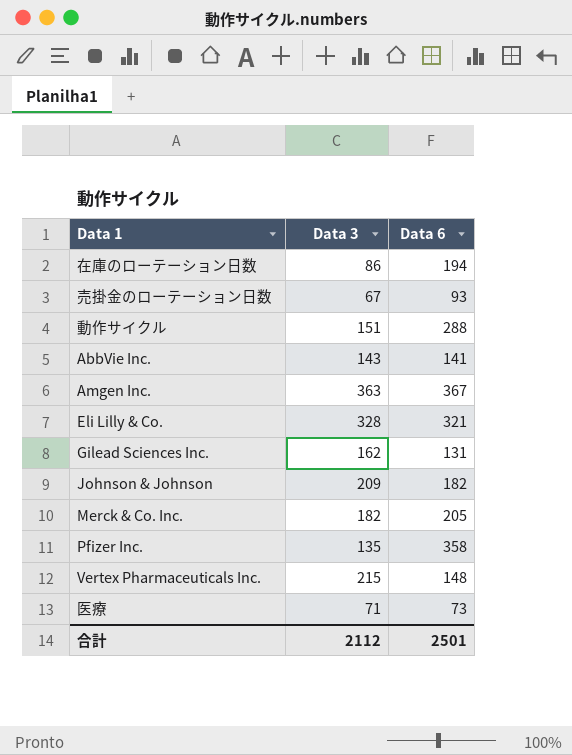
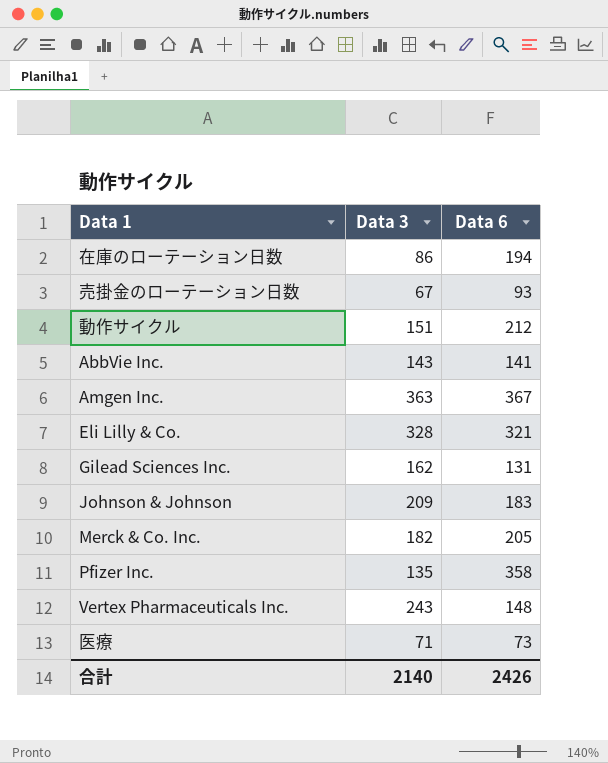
動作サイクル | Data 6: 288 -> 212
Johnson & Johnson | Data 6: 182 -> 183
Vertex Pharmaceuticals Inc. | Data 3: 215 -> 243
合計 | Data 3: 2112 -> 2140
合計 | Data 6: 2501 -> 2426

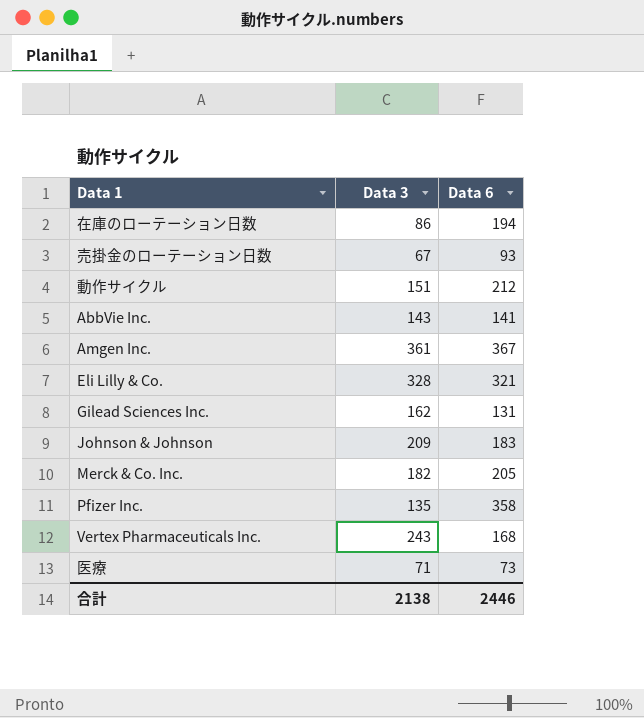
Amgen Inc. | Data 3: 363 -> 361
Vertex Pharmaceuticals Inc. | Data 6: 148 -> 168
合計 | Data 3: 2140 -> 2138
合計 | Data 6: 2426 -> 2446

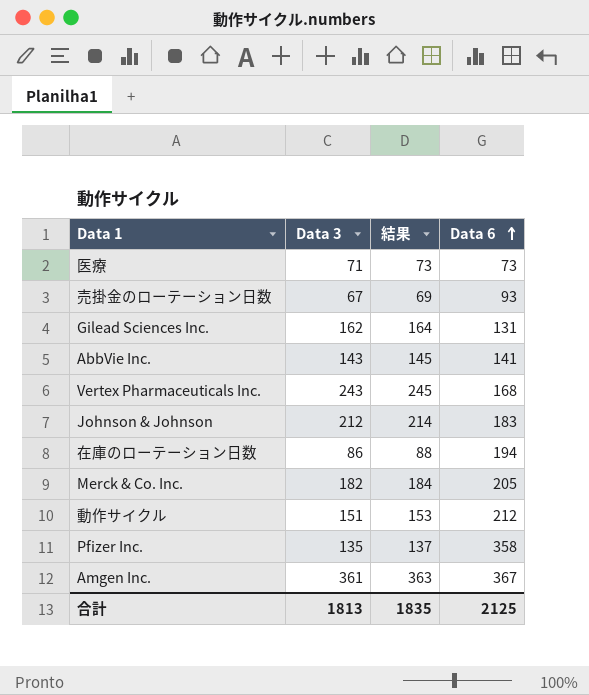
row order: none -> Data 6 ascending
column 結果 | formula: none -> [Data 3] + 2
row Eli Lilly & Co.: 328 | 321 -> none
Johnson & Johnson | Data 3: 209 -> 212
合計 | Data 3: 2138 -> 1813
合計 | Data 6: 2446 -> 2125

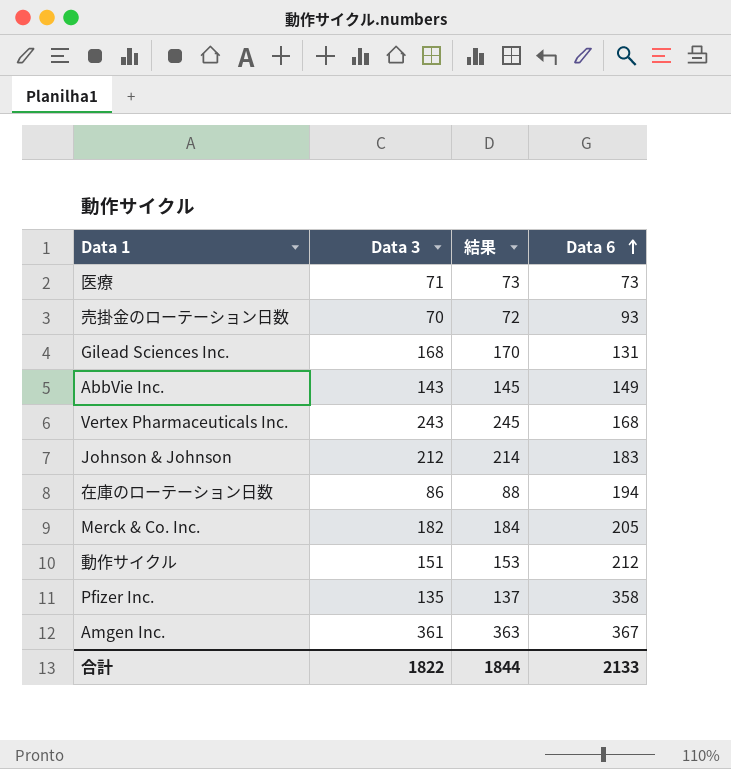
売掛金のローテーション日数 | Data 3: 67 -> 70
売掛金のローテーション日数 | 結果: 69 -> 72
Gilead Sciences Inc. | Data 3: 162 -> 168
Gilead Sciences Inc. | 結果: 164 -> 170
AbbVie Inc. | Data 6: 141 -> 149
合計 | Data 3: 1813 -> 1822
合計 | 結果: 1835 -> 1844
合計 | Data 6: 2125 -> 2133

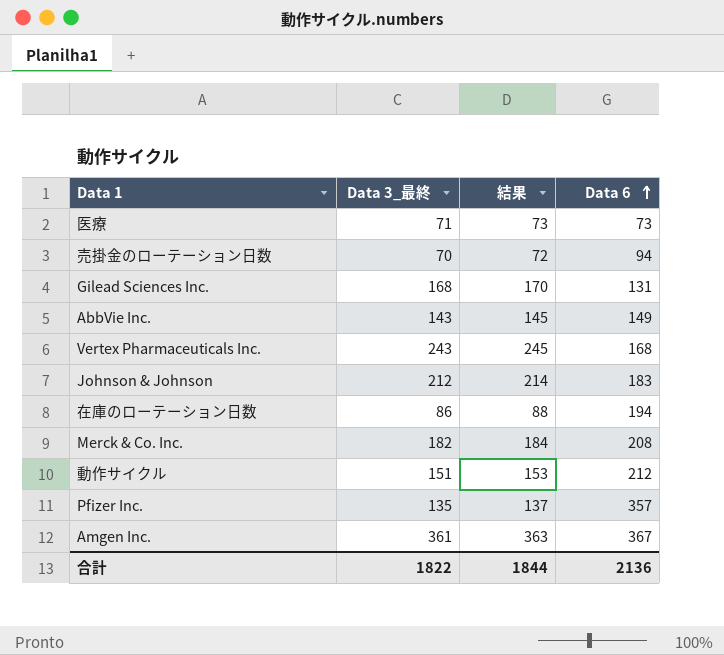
column name: Data 3 -> Data 3_最終
売掛金のローテーション日数 | Data 6: 93 -> 94
Merck & Co. Inc. | Data 6: 205 -> 208
Pfizer Inc. | Data 6: 358 -> 357
合計 | Data 6: 2133 -> 2136

